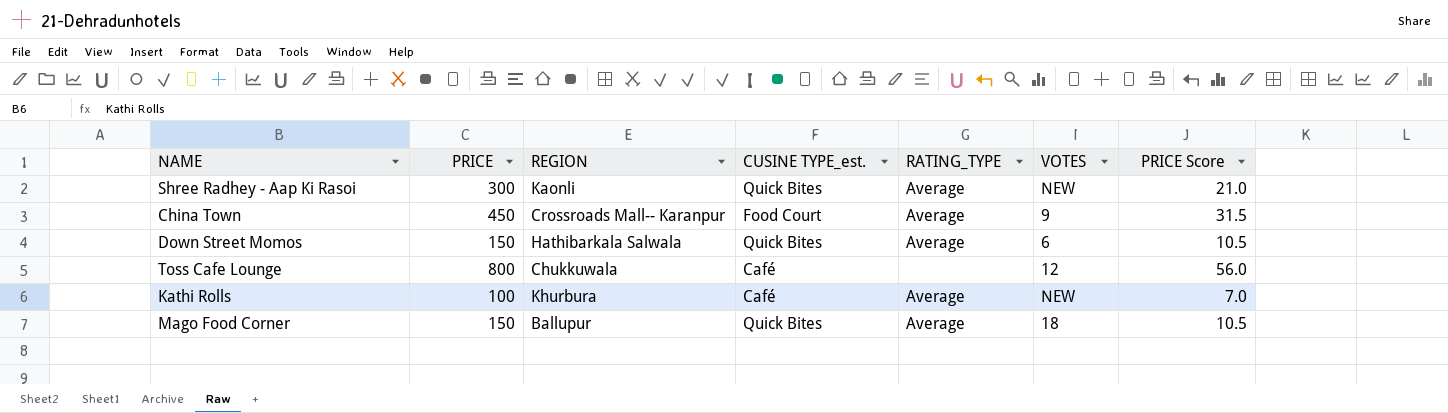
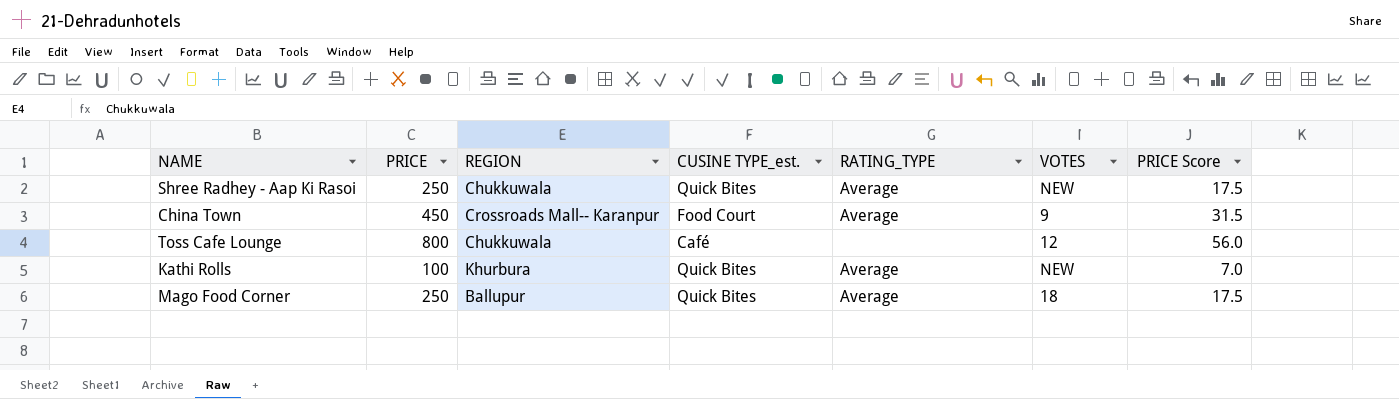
row Down Street Momos: 150 | Hathibarkala Salwala | Quick Bites | Average | 6 | 10.5 -> none
Shree Radhey - Aap Ki Rasoi | PRICE: 300 -> 250
Shree Radhey - Aap Ki Rasoi | REGION: Kaonli -> Chukkuwala
Shree Radhey - Aap Ki Rasoi | PRICE Score: 21.0 -> 17.5
Kathi Rolls | CUSINE TYPE_est.: Café -> Quick Bites
Mago Food Corner | PRICE: 150 -> 250
Mago Food Corner | PRICE Score: 10.5 -> 17.5

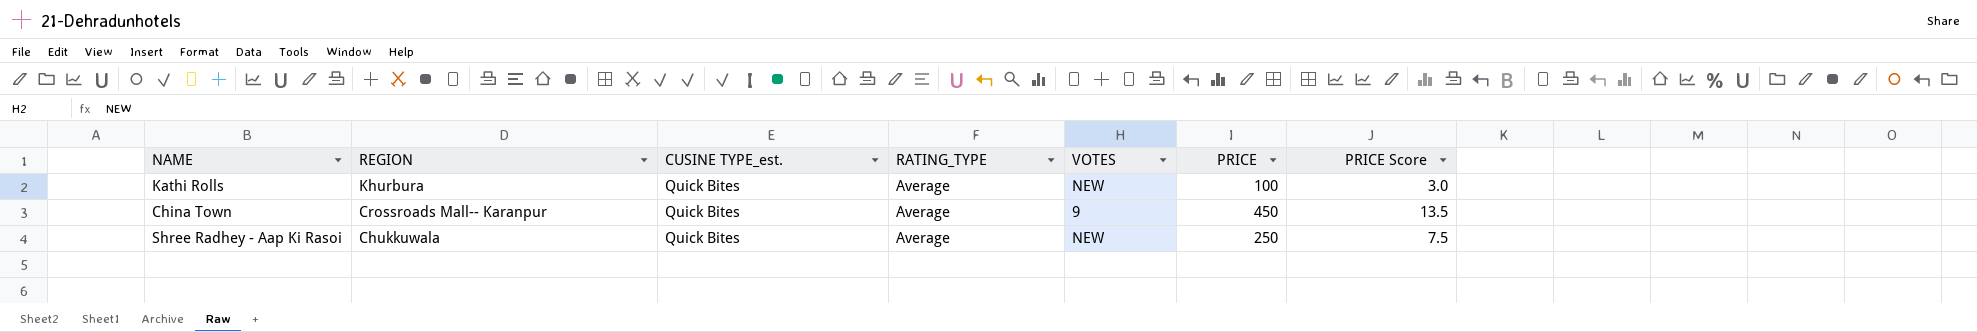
row order: none -> REGION descending
column PRICE | position: 2 -> 6
column PRICE Score | formula: [PRICE] * 0.07 -> [PRICE] * 0.03
row Toss Cafe Lounge: 800 | Chukkuwala | Café | none | 12 | 56.0 -> none
row Mago Food Corner: 250 | Ballupur | Quick Bites | Average | 18 | 17.5 -> none
China Town | CUSINE TYPE_est.: Food Court -> Quick Bites

